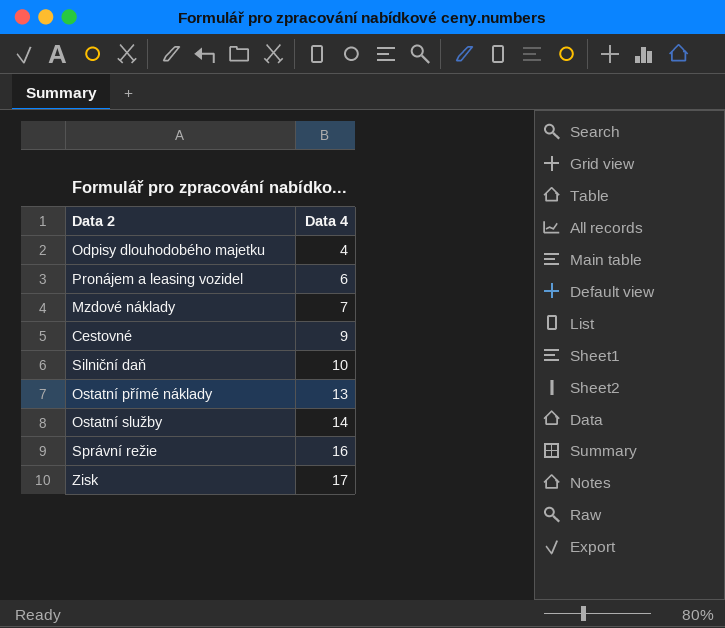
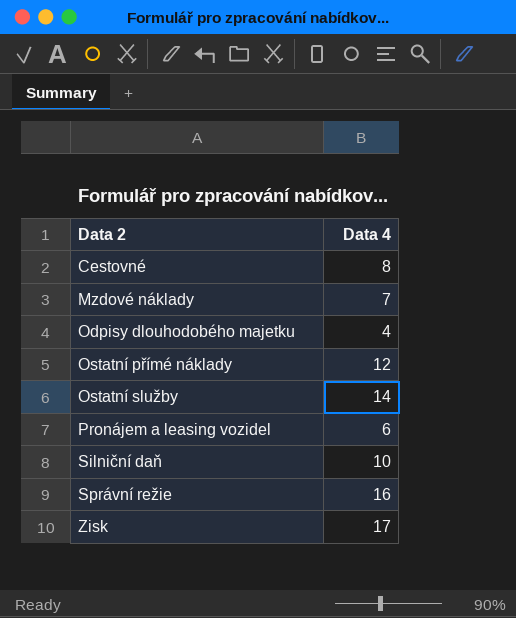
row order: Data 4 ascending -> Data 2 ascending
Cestovné | Data 4: 9 -> 8
Ostatní přímé náklady | Data 4: 13 -> 12

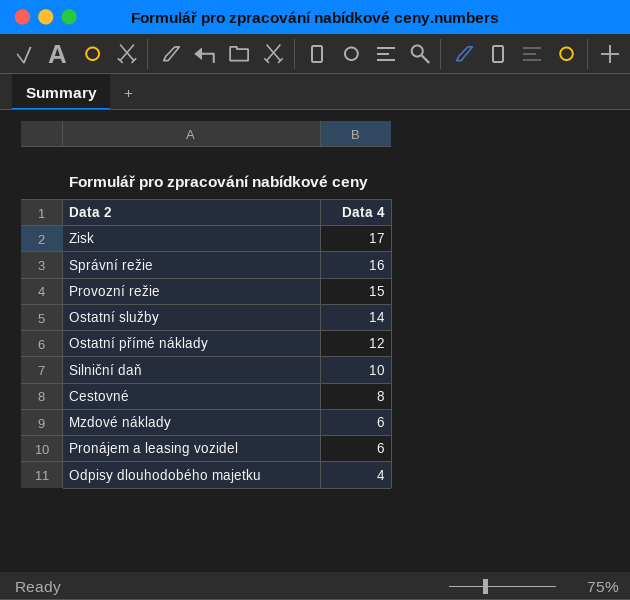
row order: Data 2 ascending -> Data 4 descending
row Provozní režie: none -> 15
Mzdové náklady | Data 4: 7 -> 6

